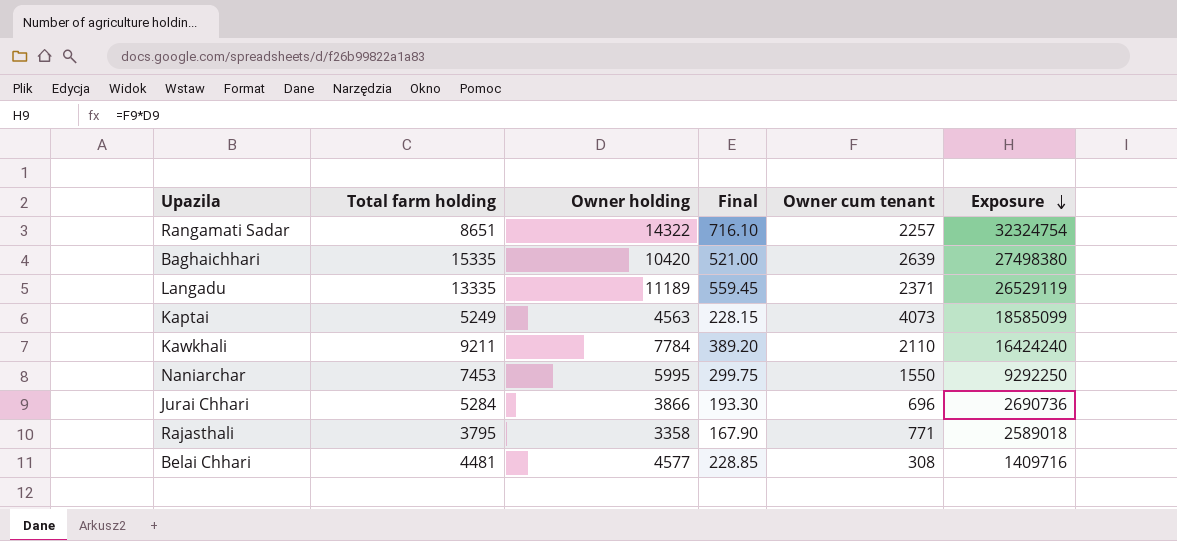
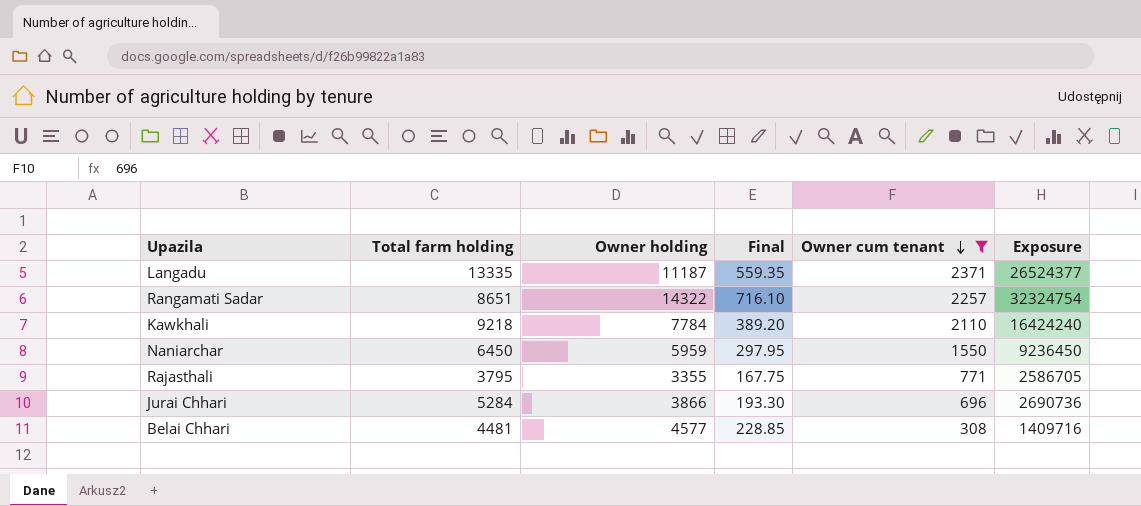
filter: none -> Owner cum tenant <= 2371
row order: Exposure descending -> Owner cum tenant descending
Langadu | Owner holding: 11189 -> 11187
Langadu | Final: 559.45 -> 559.35
Langadu | Exposure: 26529119 -> 26524377
Kawkhali | Total farm holding: 9211 -> 9218
Naniarchar | Total farm holding: 7453 -> 6450
Naniarchar | Owner holding: 5995 -> 5959
Naniarchar | Final: 299.75 -> 297.95
Naniarchar | Exposure: 9292250 -> 9236450
Rajasthali | Owner holding: 3358 -> 3355
Rajasthali | Final: 167.90 -> 167.75
Rajasthali | Exposure: 2589018 -> 2586705

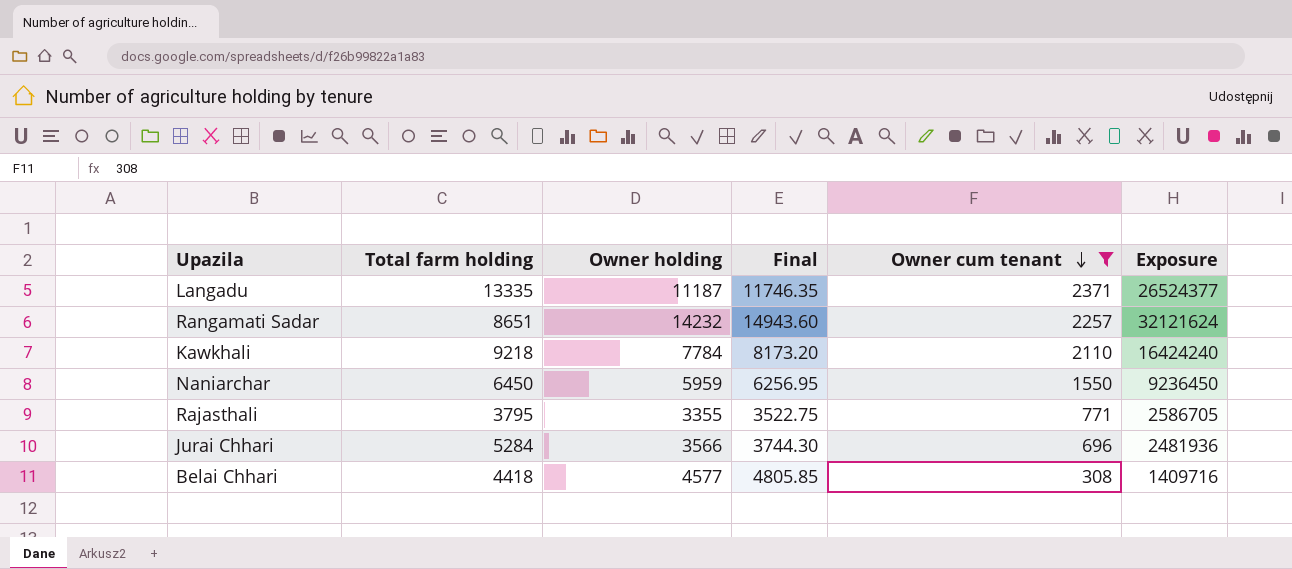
column Final | formula: [Owner holding] * 0.05 -> [Owner holding] * 1.05
Rangamati Sadar | Owner holding: 14322 -> 14232
Rangamati Sadar | Exposure: 32324754 -> 32121624
Jurai Chhari | Owner holding: 3866 -> 3566
Jurai Chhari | Exposure: 2690736 -> 2481936
Belai Chhari | Total farm holding: 4481 -> 4418

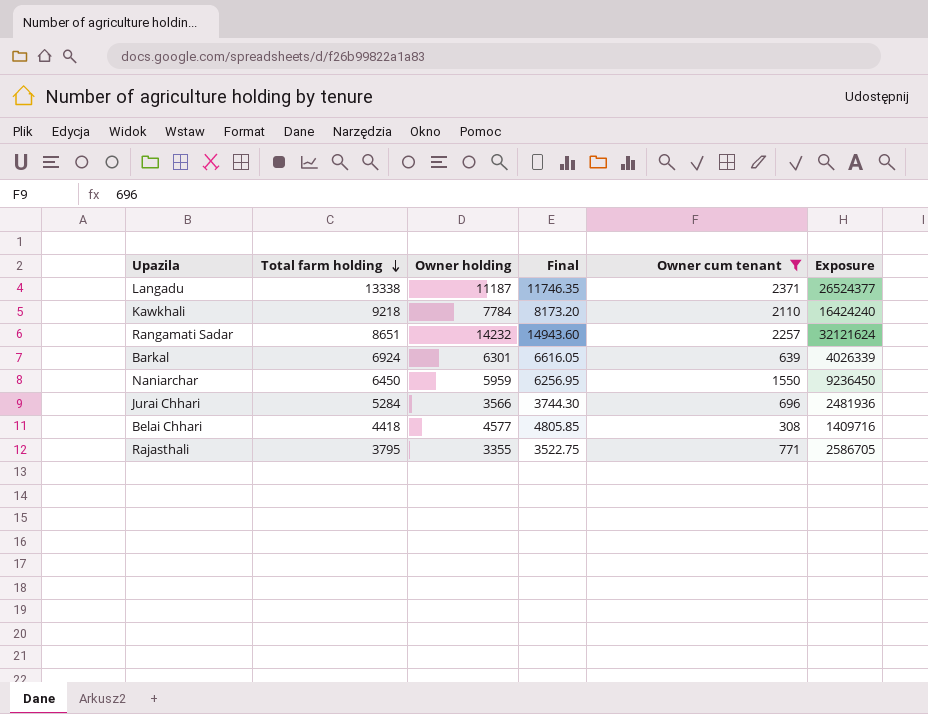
row order: Owner cum tenant descending -> Total farm holding descending
Langadu | Total farm holding: 13335 -> 13338
row Barkal: none -> 6924 | 6301 | 6616.05 | 639 | 4026339

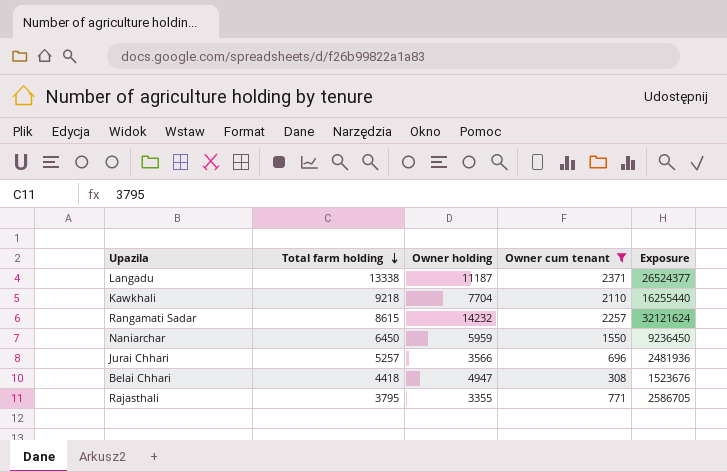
column Final | formula: [Owner holding] * 1.05 -> none
row Barkal: 6924 | 6301 | 6616.05 | 639 | 4026339 -> none
Kawkhali | Owner holding: 7784 -> 7704
Kawkhali | Exposure: 16424240 -> 16255440
Rangamati Sadar | Total farm holding: 8651 -> 8615
Jurai Chhari | Total farm holding: 5284 -> 5257
Belai Chhari | Owner holding: 4577 -> 4947
Belai Chhari | Exposure: 1409716 -> 1523676

